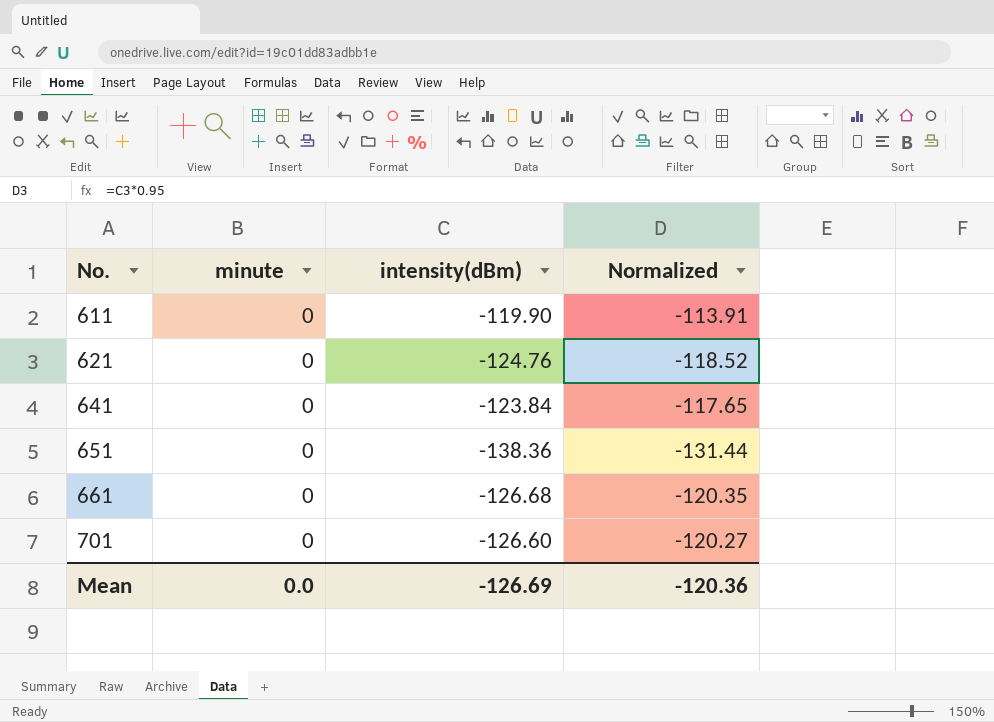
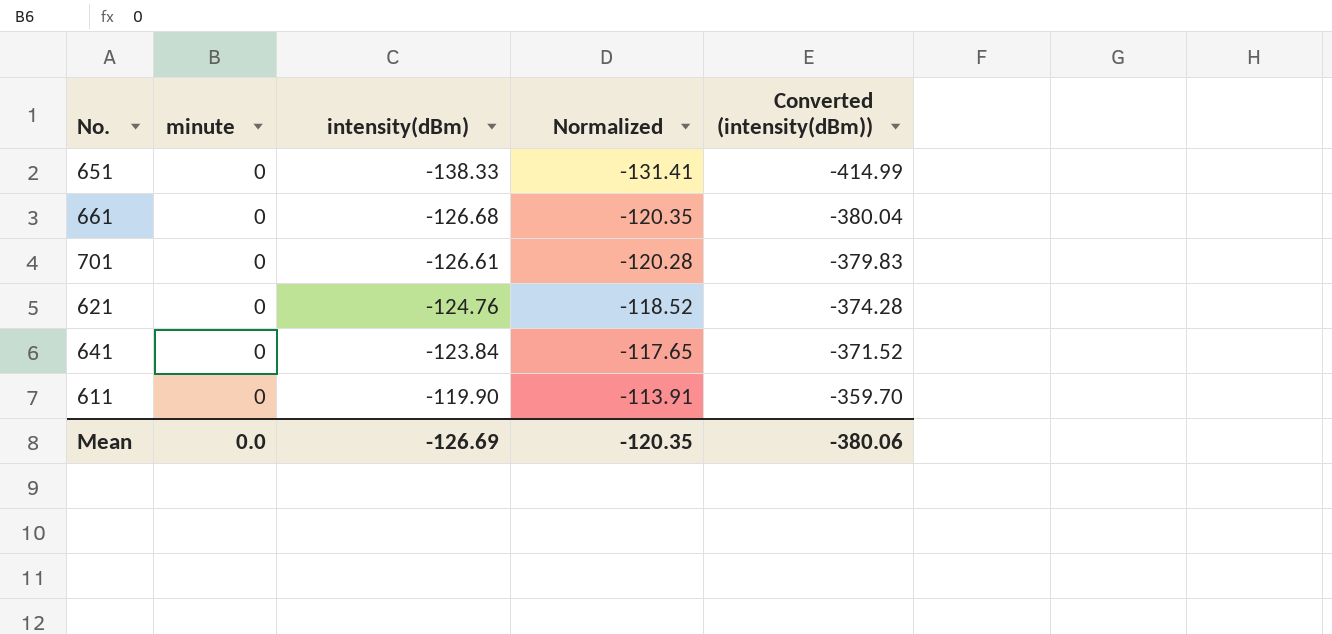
row order: No. ascending -> intensity(dBm) ascending
column Converted (intensity(dBm)) | formula: none -> [intensity(dBm)] * 3
651 | intensity(dBm): -138.36 -> -138.33
651 | Normalized: -131.44 -> -131.41
701 | intensity(dBm): -126.60 -> -126.61
701 | Normalized: -120.27 -> -120.28
Mean | Normalized: -120.36 -> -120.35

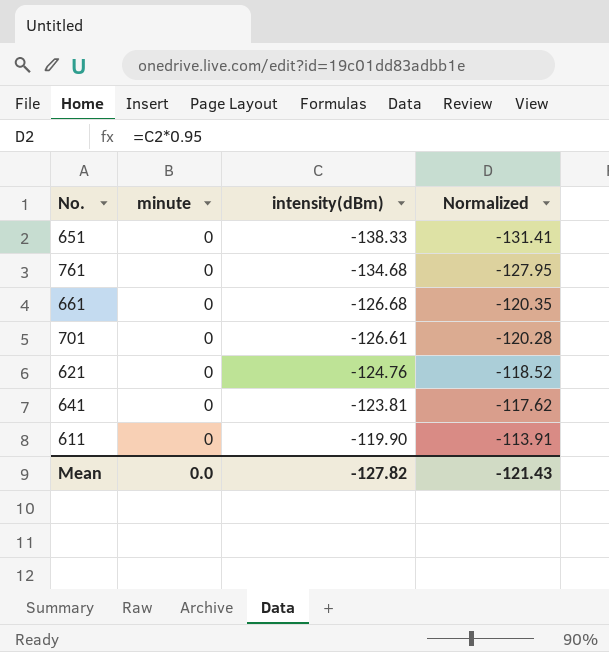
column Converted (intensity(dBm)) | formula: [intensity(dBm)] * 3 -> none
row 761: none -> 0 | -134.68 | -127.95
641 | intensity(dBm): -123.84 -> -123.81
641 | Normalized: -117.65 -> -117.62
Mean | intensity(dBm): -126.69 -> -127.82
Mean | Normalized: -120.35 -> -121.43

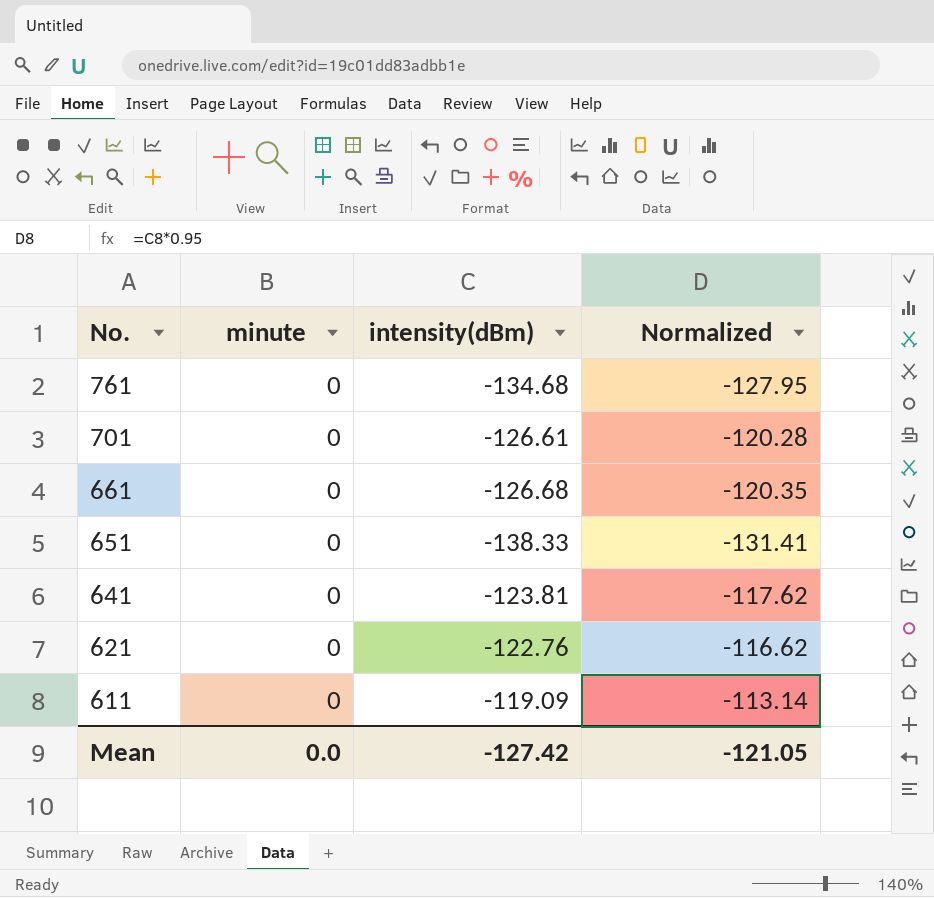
row order: intensity(dBm) ascending -> No. descending
621 | intensity(dBm): -124.76 -> -122.76
621 | Normalized: -118.52 -> -116.62
611 | intensity(dBm): -119.90 -> -119.09
611 | Normalized: -113.91 -> -113.14
Mean | intensity(dBm): -127.82 -> -127.42
Mean | Normalized: -121.43 -> -121.05

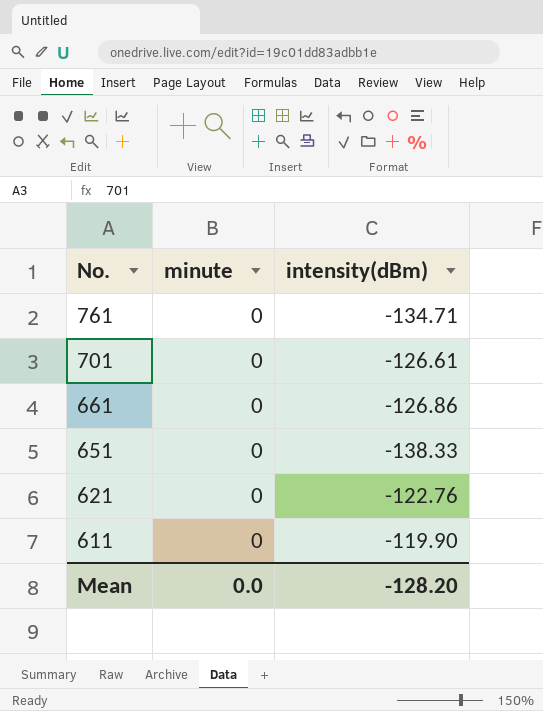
column Normalized | formula: [intensity(dBm)] * 0.95 -> none
row 641: 0 | -123.81 | -117.62 -> none
761 | intensity(dBm): -134.68 -> -134.71
661 | intensity(dBm): -126.68 -> -126.86
611 | intensity(dBm): -119.09 -> -119.90
Mean | intensity(dBm): -127.42 -> -128.20

